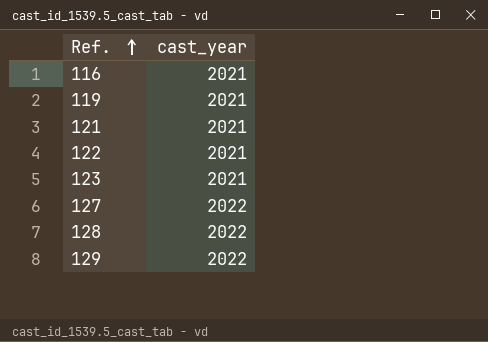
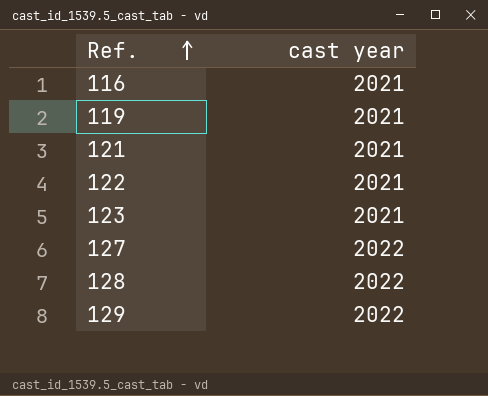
column name: cast_year -> cast year

